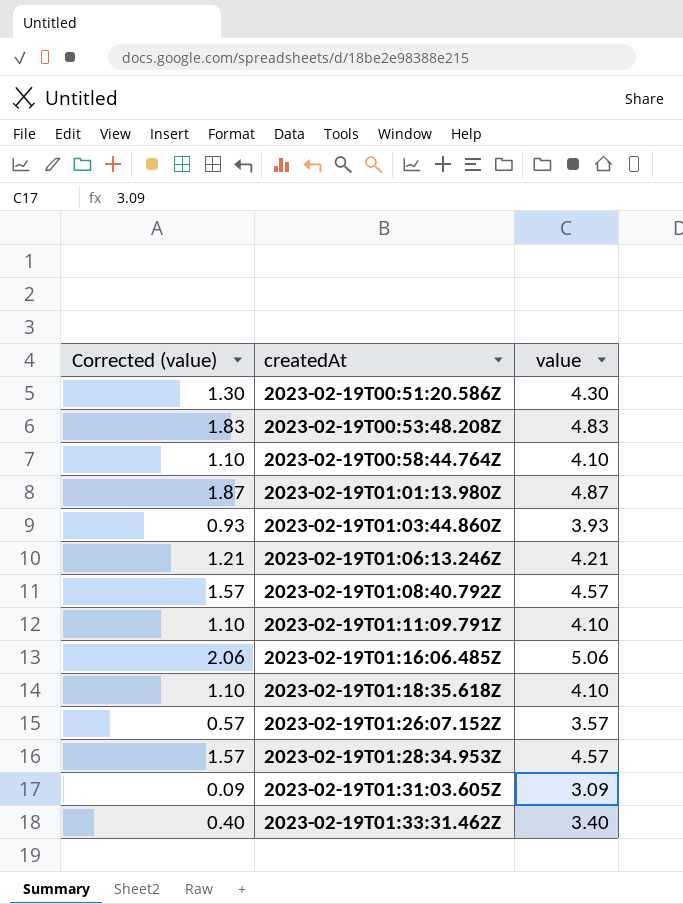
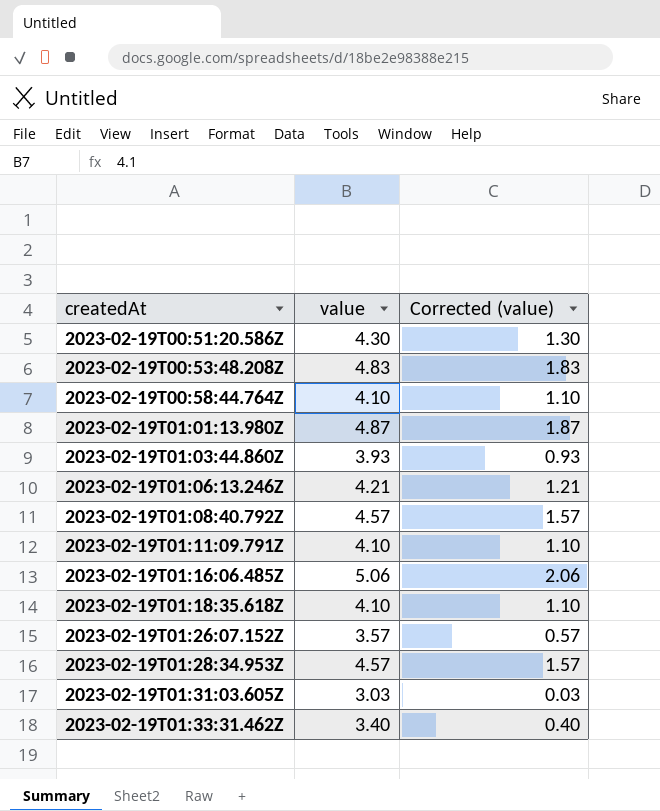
column Corrected (value) | position: 1 -> 3
2023-02-19T01:31:03.605Z | value: 3.09 -> 3.03
2023-02-19T01:31:03.605Z | Corrected (value): 0.09 -> 0.03

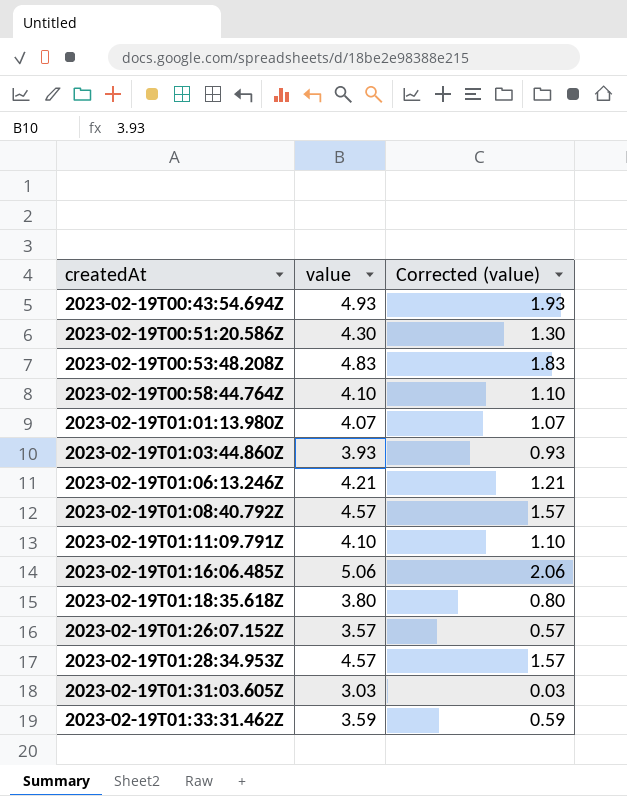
row 2023-02-19T00:43:54.694Z: none -> 4.93 | 1.93
2023-02-19T01:01:13.980Z | value: 4.87 -> 4.07
2023-02-19T01:01:13.980Z | Corrected (value): 1.87 -> 1.07
2023-02-19T01:18:35.618Z | value: 4.10 -> 3.80
2023-02-19T01:18:35.618Z | Corrected (value): 1.10 -> 0.80
2023-02-19T01:33:31.462Z | value: 3.40 -> 3.59
2023-02-19T01:33:31.462Z | Corrected (value): 0.40 -> 0.59

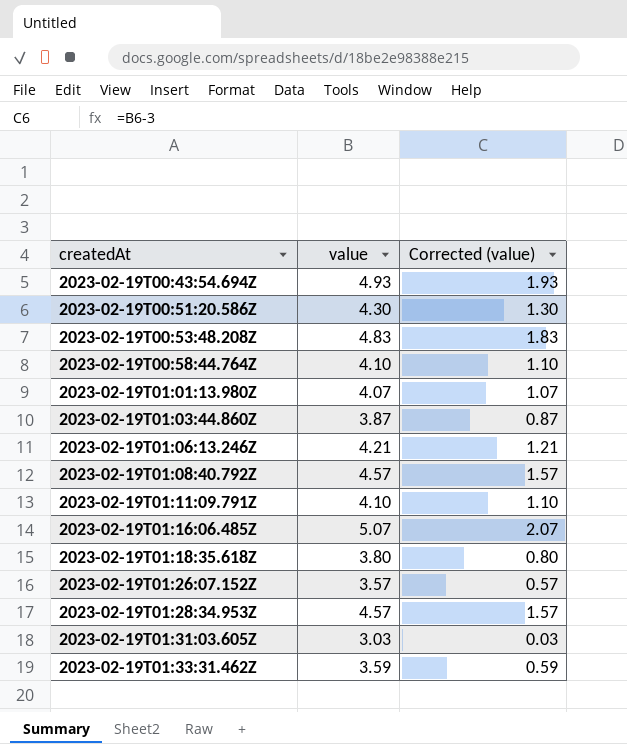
2023-02-19T01:03:44.860Z | value: 3.93 -> 3.87
2023-02-19T01:03:44.860Z | Corrected (value): 0.93 -> 0.87
2023-02-19T01:16:06.485Z | value: 5.06 -> 5.07
2023-02-19T01:16:06.485Z | Corrected (value): 2.06 -> 2.07

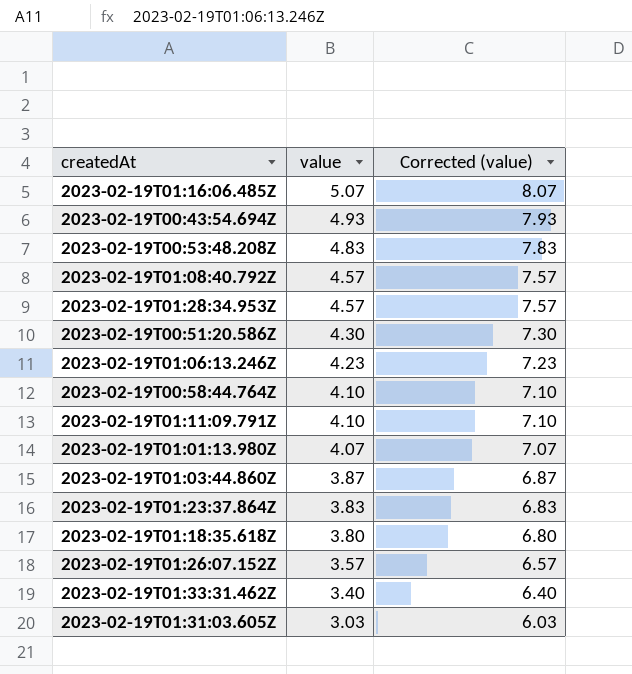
row order: createdAt ascending -> value descending
column Corrected (value) | formula: [value] - 3 -> [value] + 3
2023-02-19T01:06:13.246Z | value: 4.21 -> 4.23
row 2023-02-19T01:23:37.864Z: none -> 3.83 | 6.83
2023-02-19T01:33:31.462Z | value: 3.59 -> 3.40

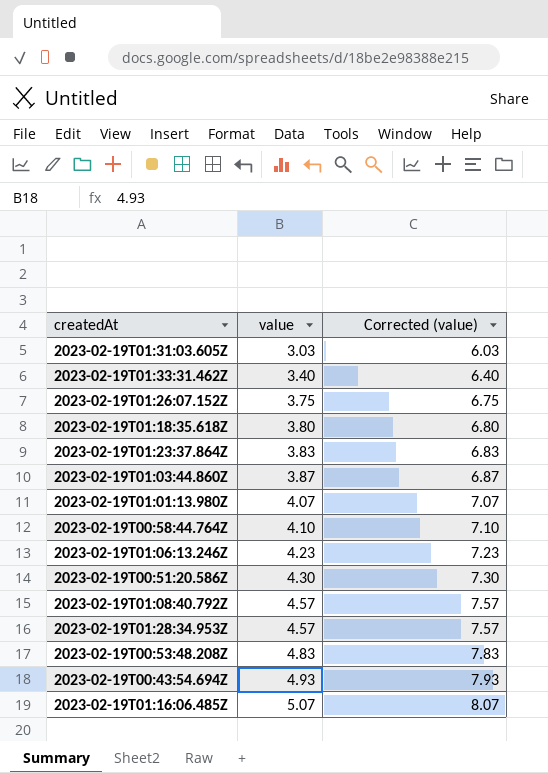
row order: value descending -> value ascending
row 2023-02-19T01:11:09.791Z: 4.10 | 7.10 -> none
2023-02-19T01:26:07.152Z | value: 3.57 -> 3.75
2023-02-19T01:26:07.152Z | Corrected (value): 6.57 -> 6.75

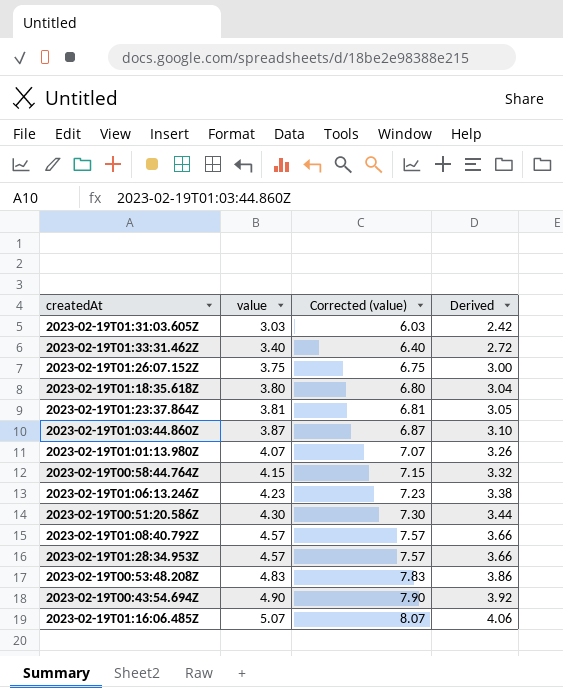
column Derived | formula: none -> [value] * 0.8
2023-02-19T01:23:37.864Z | value: 3.83 -> 3.81
2023-02-19T01:23:37.864Z | Corrected (value): 6.83 -> 6.81
2023-02-19T00:58:44.764Z | value: 4.10 -> 4.15
2023-02-19T00:58:44.764Z | Corrected (value): 7.10 -> 7.15
2023-02-19T00:43:54.694Z | value: 4.93 -> 4.90
2023-02-19T00:43:54.694Z | Corrected (value): 7.93 -> 7.90

